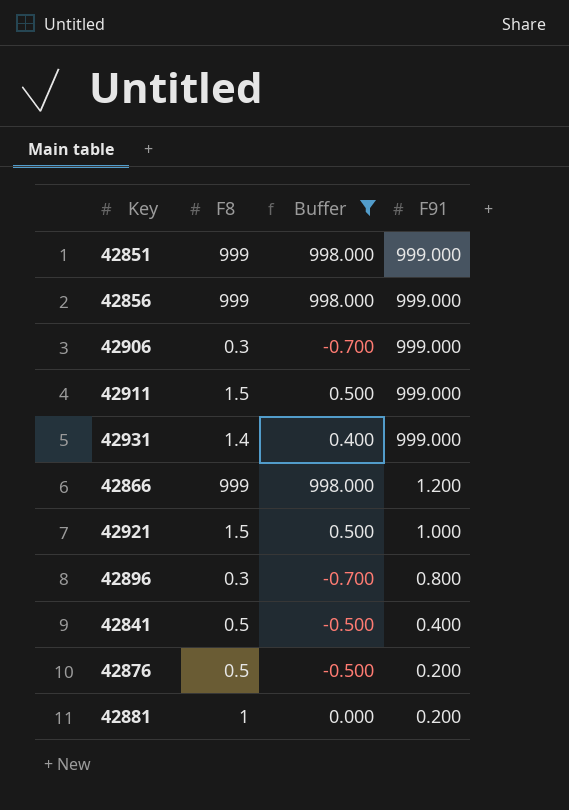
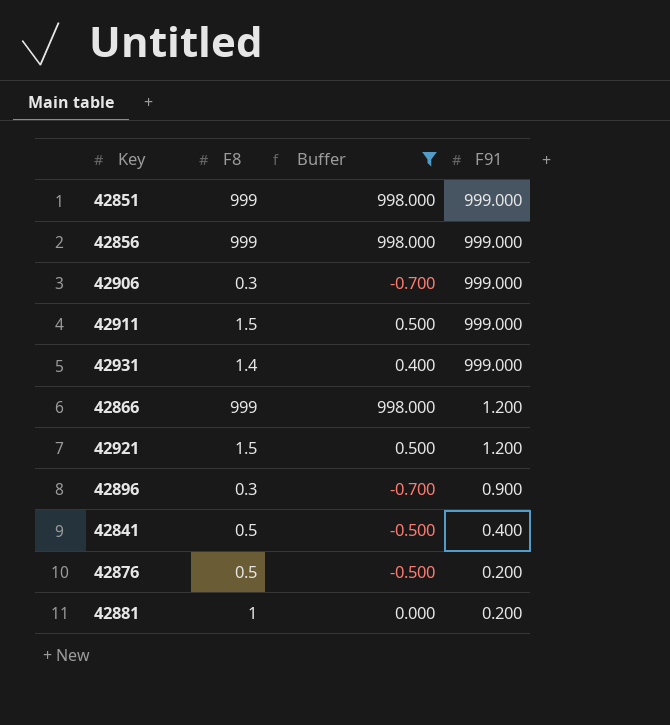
42921 | F91: 1.000 -> 1.200
42896 | F91: 0.800 -> 0.900

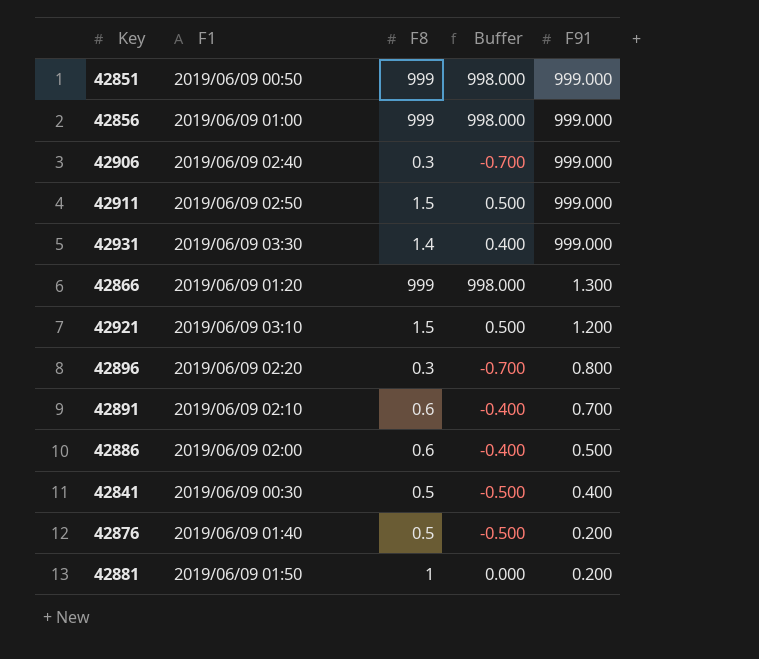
filter: Buffer != -0.400 -> none
column F1 | position: none -> 2
42866 | F91: 1.200 -> 1.300
42896 | F91: 0.900 -> 0.800

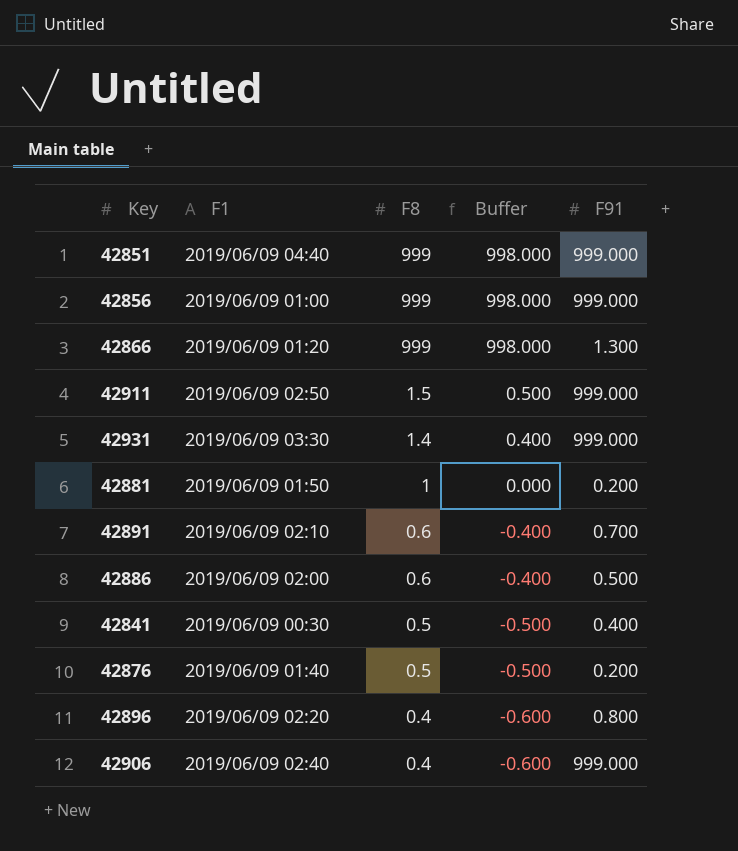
row order: F91 descending -> F8 descending
row 42921: 2019/06/09 03:10 | 1.5 | 0.500 | 1.200 -> none
42851 | F1: 2019/06/09 00:50 -> 2019/06/09 04:40
42896 | F8: 0.3 -> 0.4
42896 | Buffer: -0.700 -> -0.600
42906 | F8: 0.3 -> 0.4
42906 | Buffer: -0.700 -> -0.600

